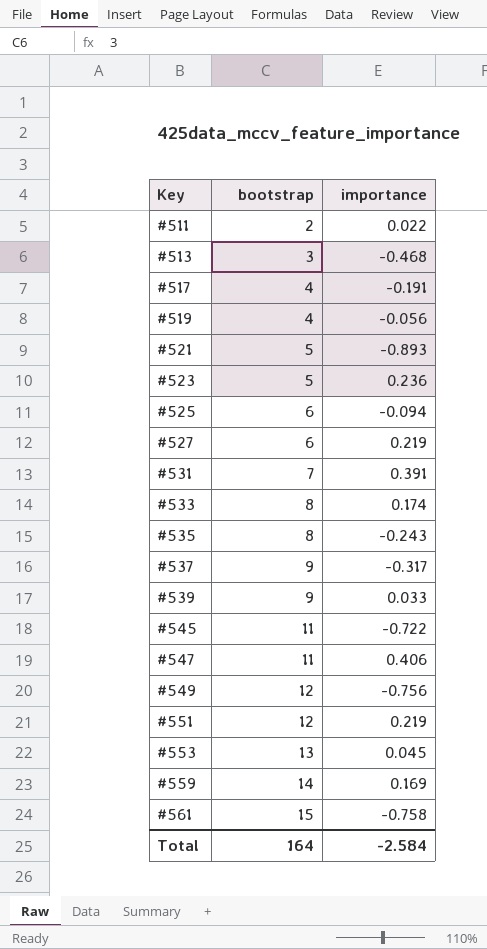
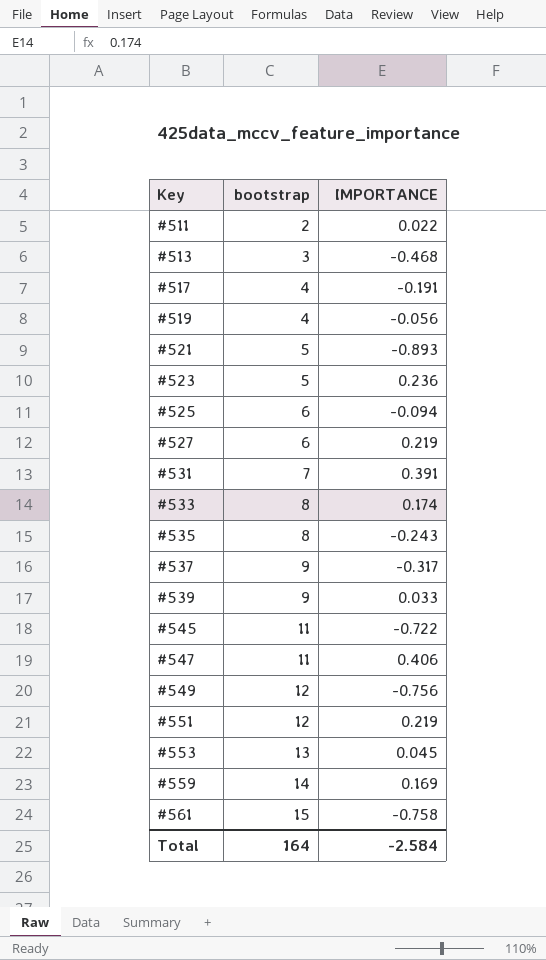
column name: importance -> IMPORTANCE

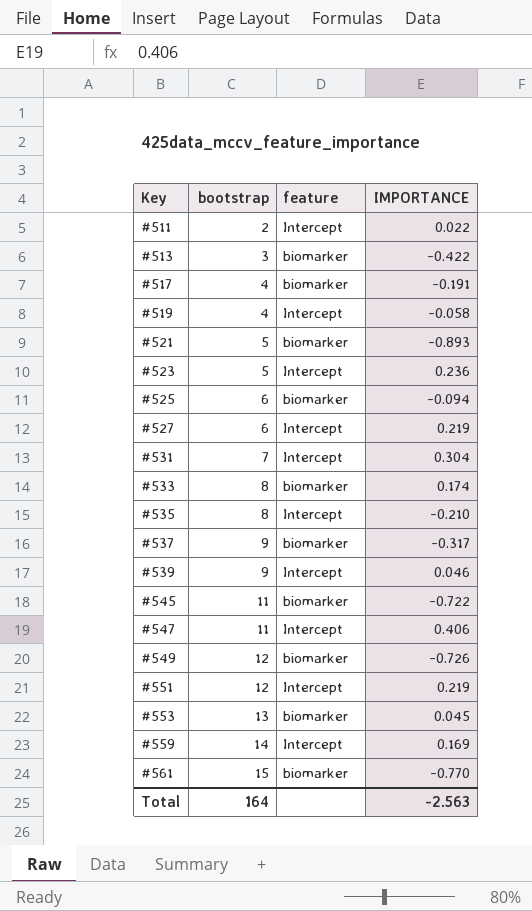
column feature | position: none -> 3
#513 | IMPORTANCE: -0.468 -> -0.422
#519 | IMPORTANCE: -0.056 -> -0.058
#531 | IMPORTANCE: 0.391 -> 0.304
#535 | IMPORTANCE: -0.243 -> -0.210
#539 | IMPORTANCE: 0.033 -> 0.046
#549 | IMPORTANCE: -0.756 -> -0.726
#561 | IMPORTANCE: -0.758 -> -0.770
Total | IMPORTANCE: -2.584 -> -2.563

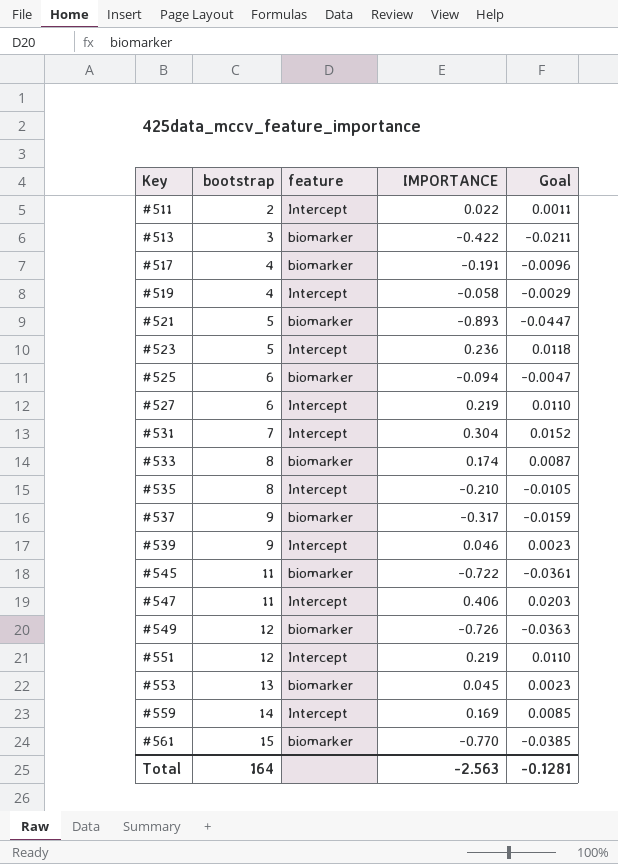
column Goal | formula: none -> [IMPORTANCE] * 0.05

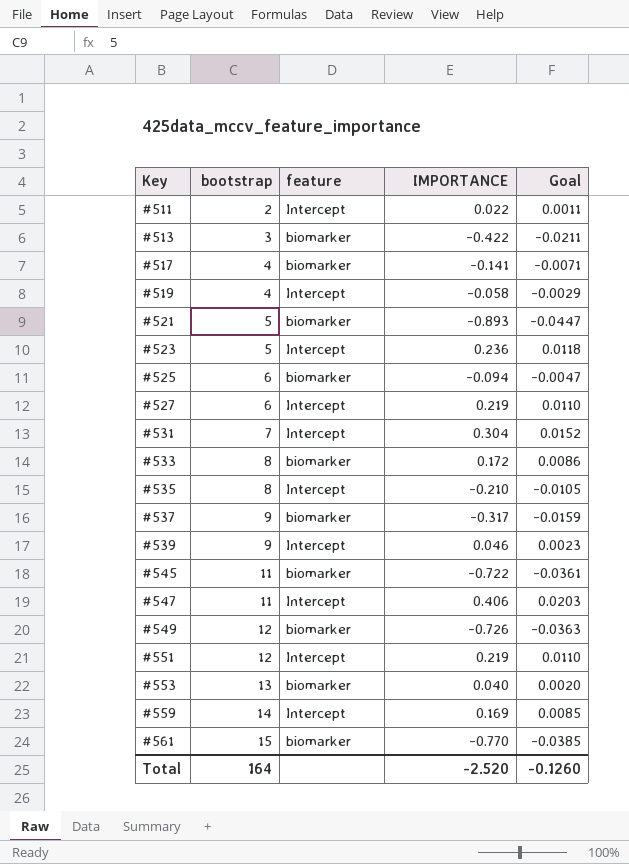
#517 | IMPORTANCE: -0.191 -> -0.141
#517 | Goal: -0.0096 -> -0.0071
#533 | IMPORTANCE: 0.174 -> 0.172
#533 | Goal: 0.0087 -> 0.0086
#553 | IMPORTANCE: 0.045 -> 0.040
#553 | Goal: 0.0023 -> 0.0020
Total | IMPORTANCE: -2.563 -> -2.520
Total | Goal: -0.1281 -> -0.1260

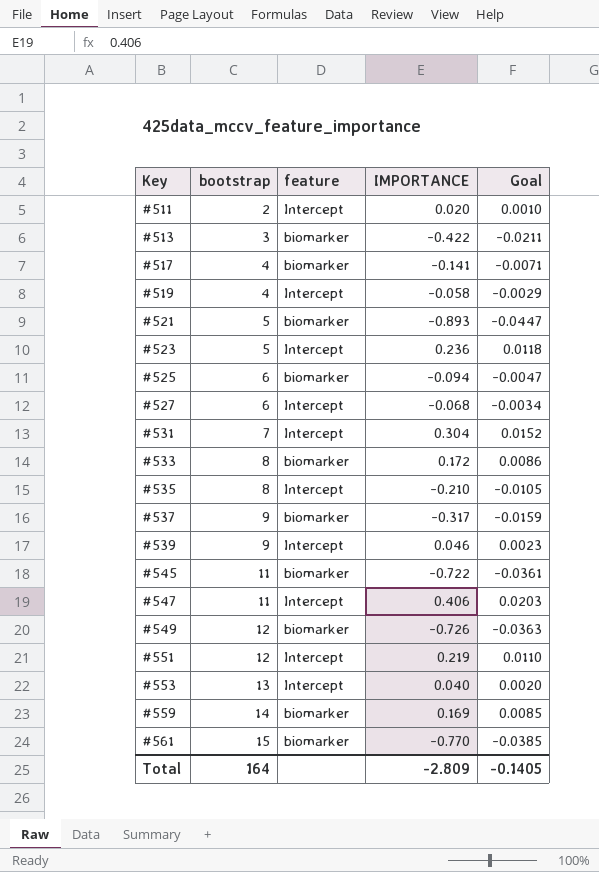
#511 | IMPORTANCE: 0.022 -> 0.020
#511 | Goal: 0.0011 -> 0.0010
#527 | IMPORTANCE: 0.219 -> -0.068
#527 | Goal: 0.0110 -> -0.0034
#553 | feature: biomarker -> Intercept
#559 | feature: Intercept -> biomarker
Total | IMPORTANCE: -2.520 -> -2.809
Total | Goal: -0.1260 -> -0.1405

